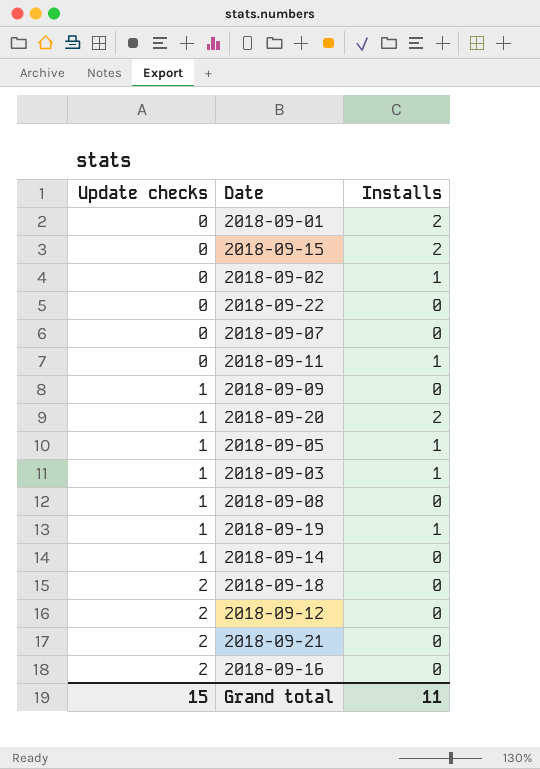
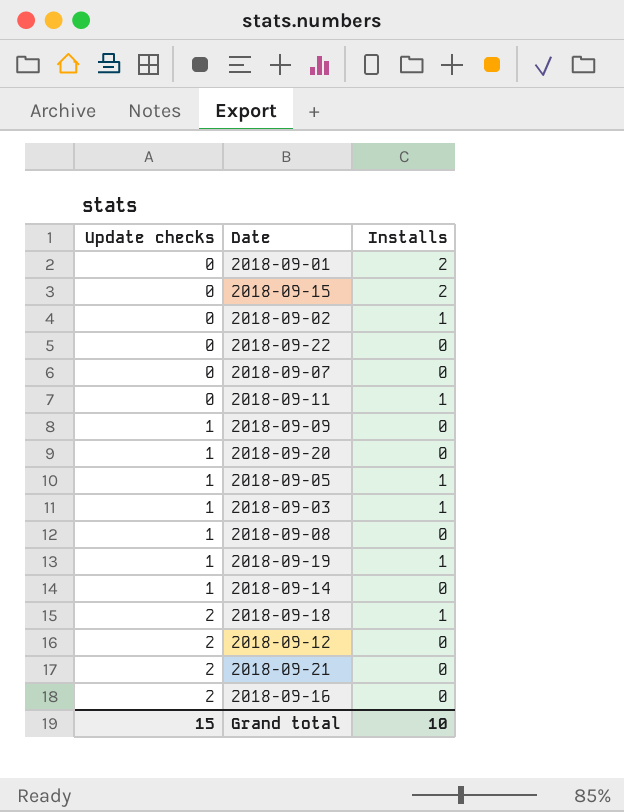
2018-09-20 | Installs: 2 -> 0
2018-09-18 | Installs: 0 -> 1
Grand total | Installs: 11 -> 10

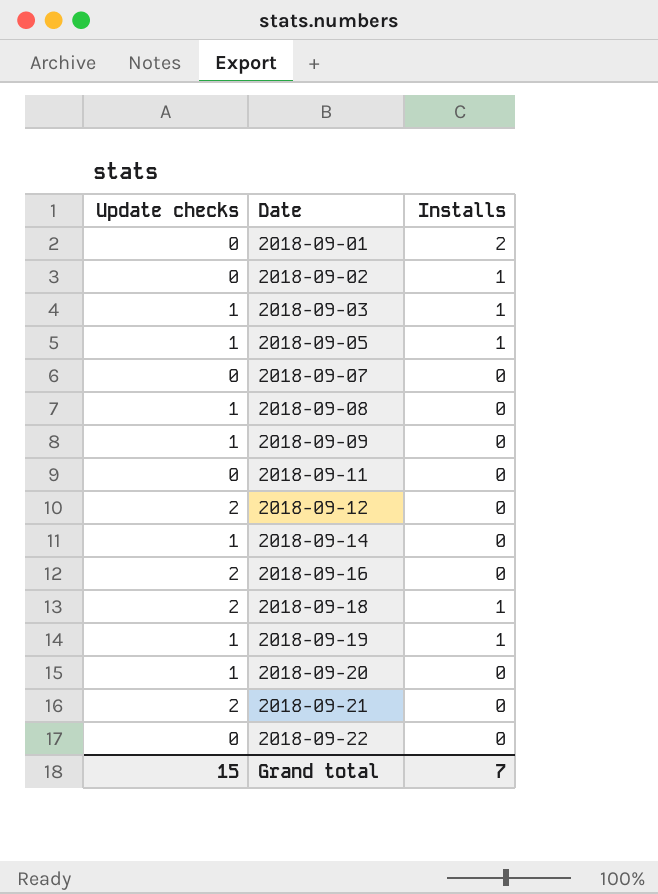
row order: Update checks ascending -> Date ascending
row 2018-09-15: 0 | 2 -> none
2018-09-11 | Installs: 1 -> 0
Grand total | Installs: 10 -> 7

